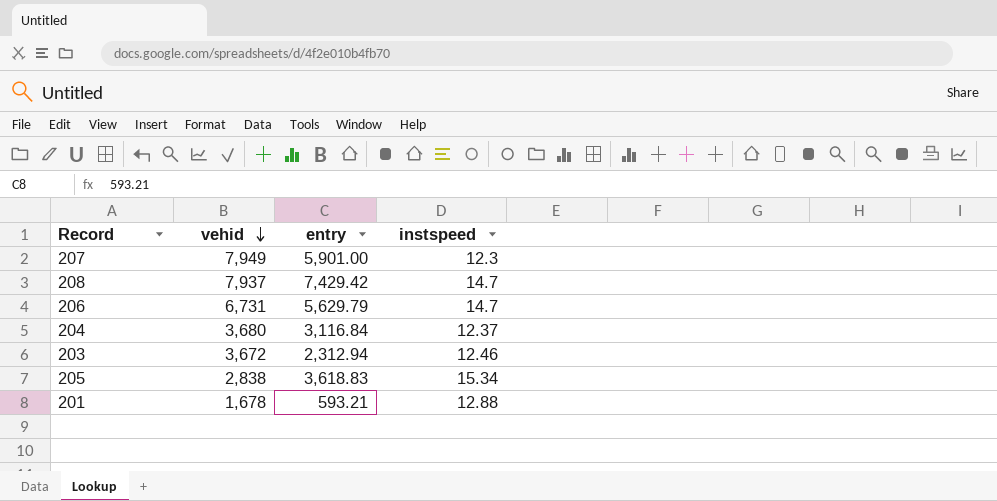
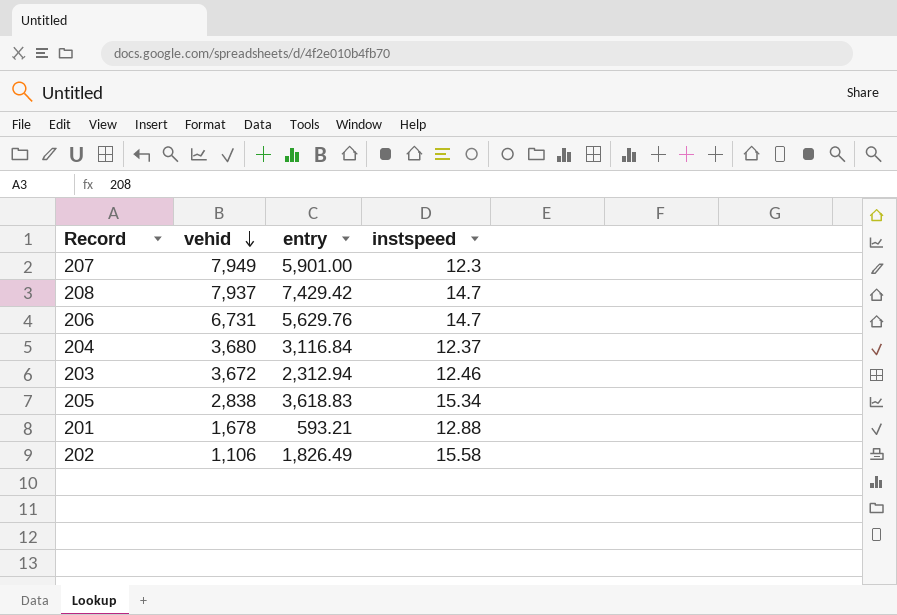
206 | entry: 5,629.79 -> 5,629.76
row 202: none -> 1,106 | 1,826.49 | 15.58

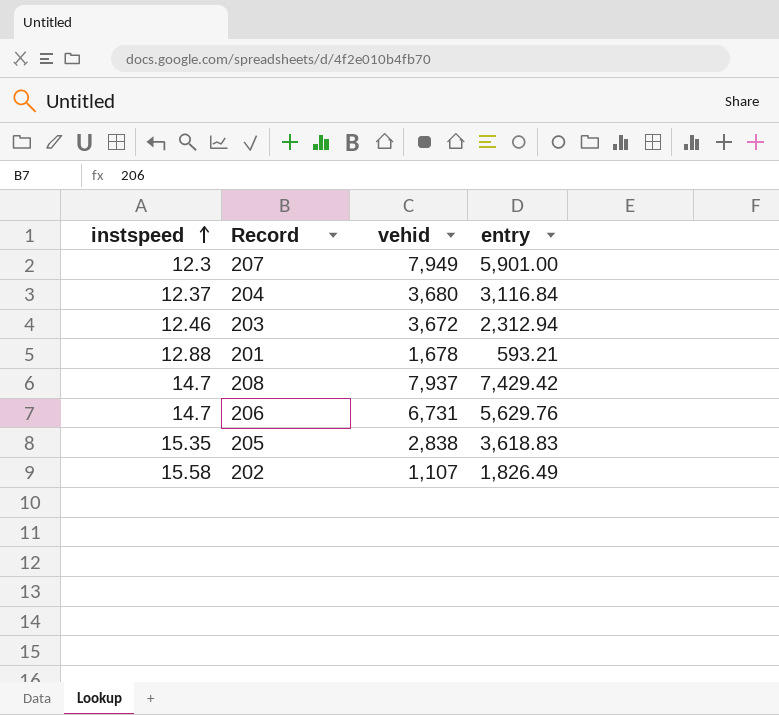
row order: vehid descending -> instspeed ascending
column instspeed | position: 4 -> 1
205 | instspeed: 15.34 -> 15.35
202 | vehid: 1,106 -> 1,107

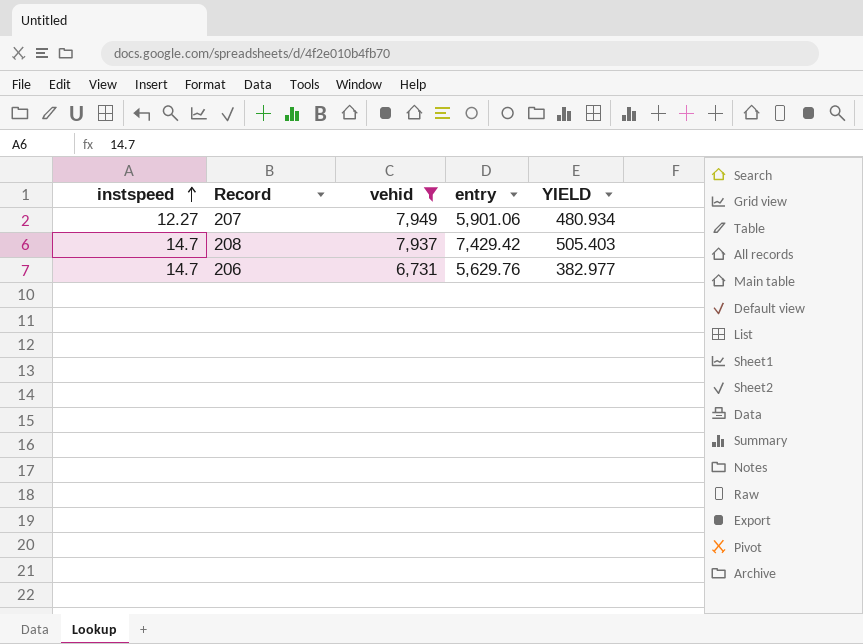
filter: none -> vehid >= 6,731
column YIELD | formula: none -> [entry] / [instspeed]
207 | instspeed: 12.3 -> 12.27
207 | entry: 5,901.00 -> 5,901.06

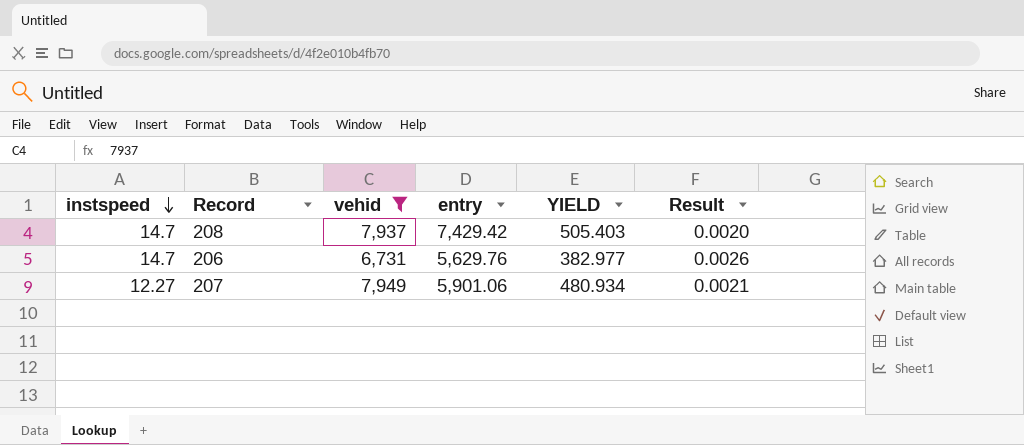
row order: instspeed ascending -> instspeed descending
column Result | formula: none -> [instspeed] / [entry]

